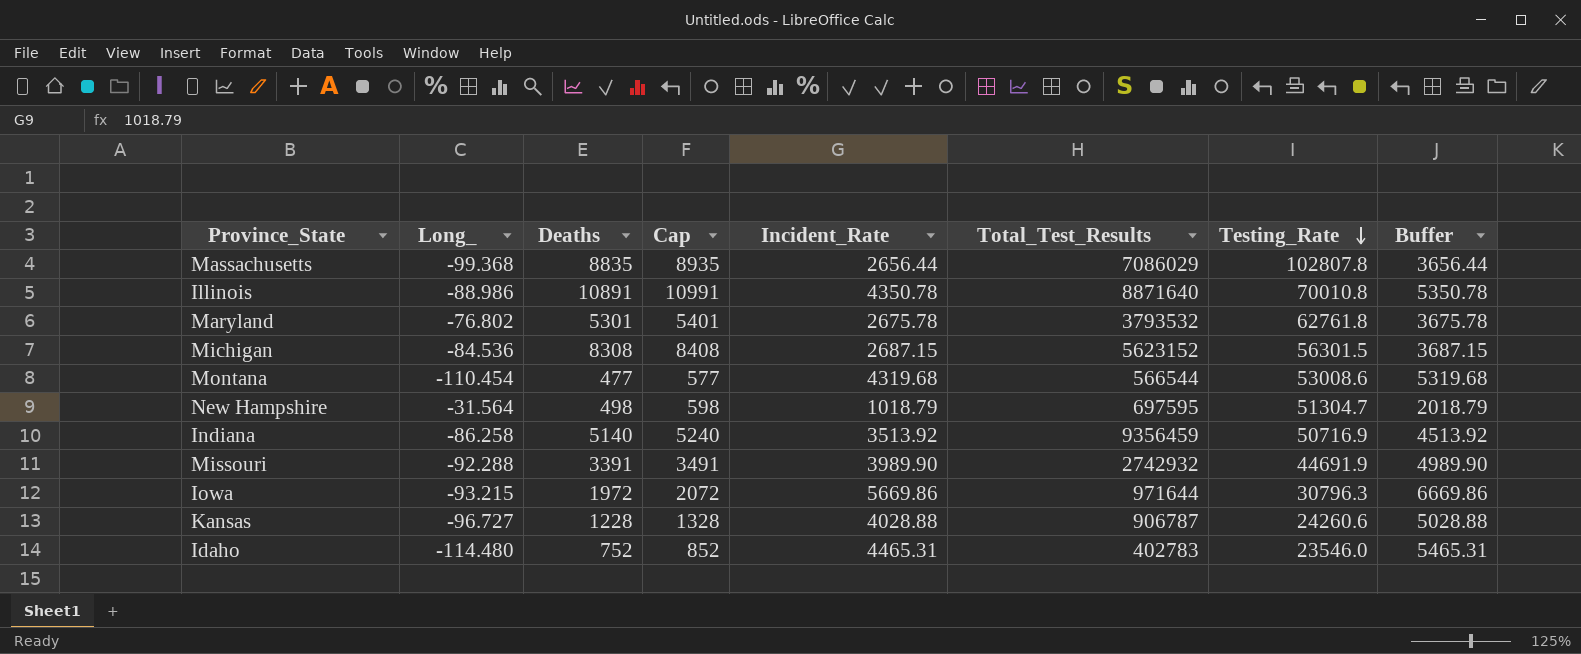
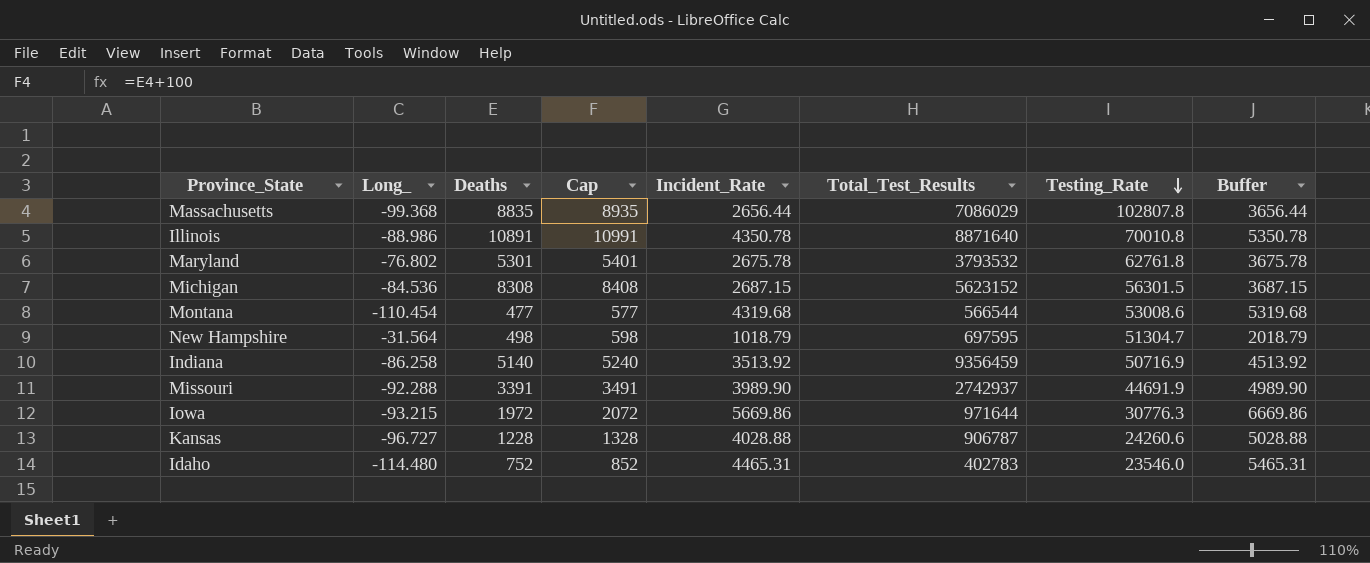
Missouri | Total_Test_Results: 2742932 -> 2742937
Iowa | Testing_Rate: 30796.3 -> 30776.3

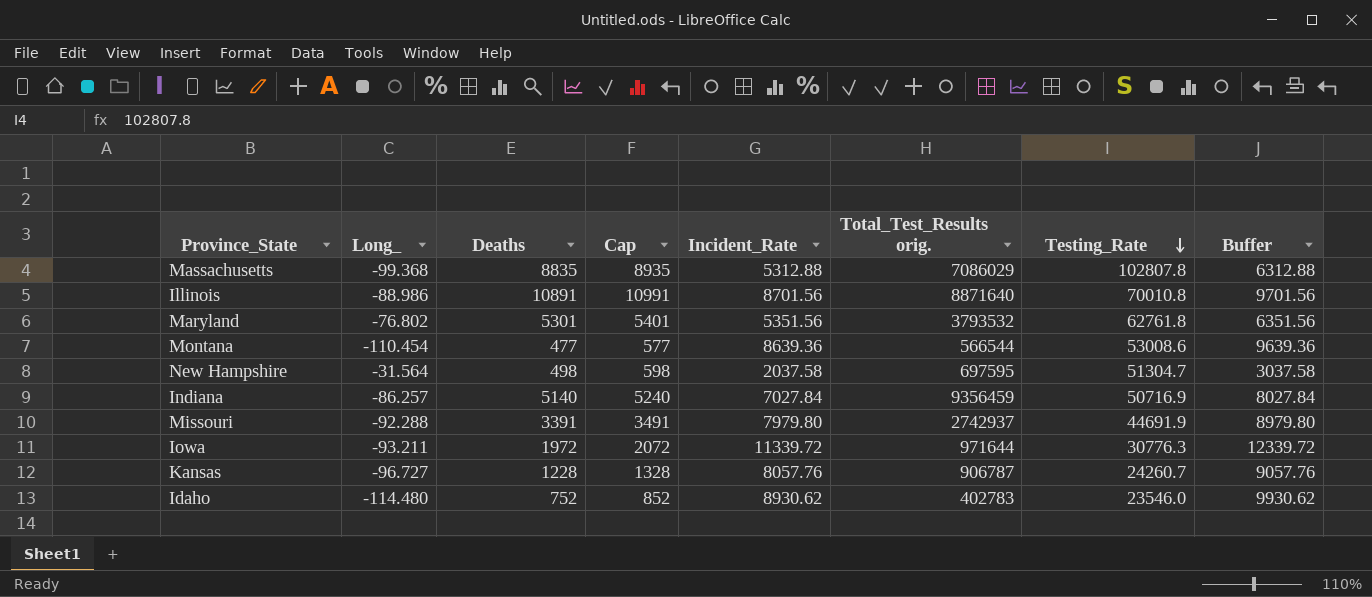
column name: Total_Test_Results -> Total_Test_Results orig.
row Michigan: -84.536 | 8308 | 8408 | 2687.15 | 5623152 | 56301.5 | 3687.15 -> none
Massachusetts | Incident_Rate: 2656.44 -> 5312.88
Massachusetts | Buffer: 3656.44 -> 6312.88
Illinois | Incident_Rate: 4350.78 -> 8701.56
Illinois | Buffer: 5350.78 -> 9701.56
Maryland | Incident_Rate: 2675.78 -> 5351.56
Maryland | Buffer: 3675.78 -> 6351.56
Montana | Incident_Rate: 4319.68 -> 8639.36
Montana | Buffer: 5319.68 -> 9639.36
New Hampshire | Incident_Rate: 1018.79 -> 2037.58
New Hampshire | Buffer: 2018.79 -> 3037.58
Indiana | Long_: -86.258 -> -86.257
Indiana | Incident_Rate: 3513.92 -> 7027.84
Indiana | Buffer: 4513.92 -> 8027.84
Missouri | Incident_Rate: 3989.90 -> 7979.80
Missouri | Buffer: 4989.90 -> 8979.80
Iowa | Long_: -93.215 -> -93.211
Iowa | Incident_Rate: 5669.86 -> 11339.72
Iowa | Buffer: 6669.86 -> 12339.72
Kansas | Incident_Rate: 4028.88 -> 8057.76
Kansas | Testing_Rate: 24260.6 -> 24260.7
Kansas | Buffer: 5028.88 -> 9057.76
Idaho | Incident_Rate: 4465.31 -> 8930.62
Idaho | Buffer: 5465.31 -> 9930.62

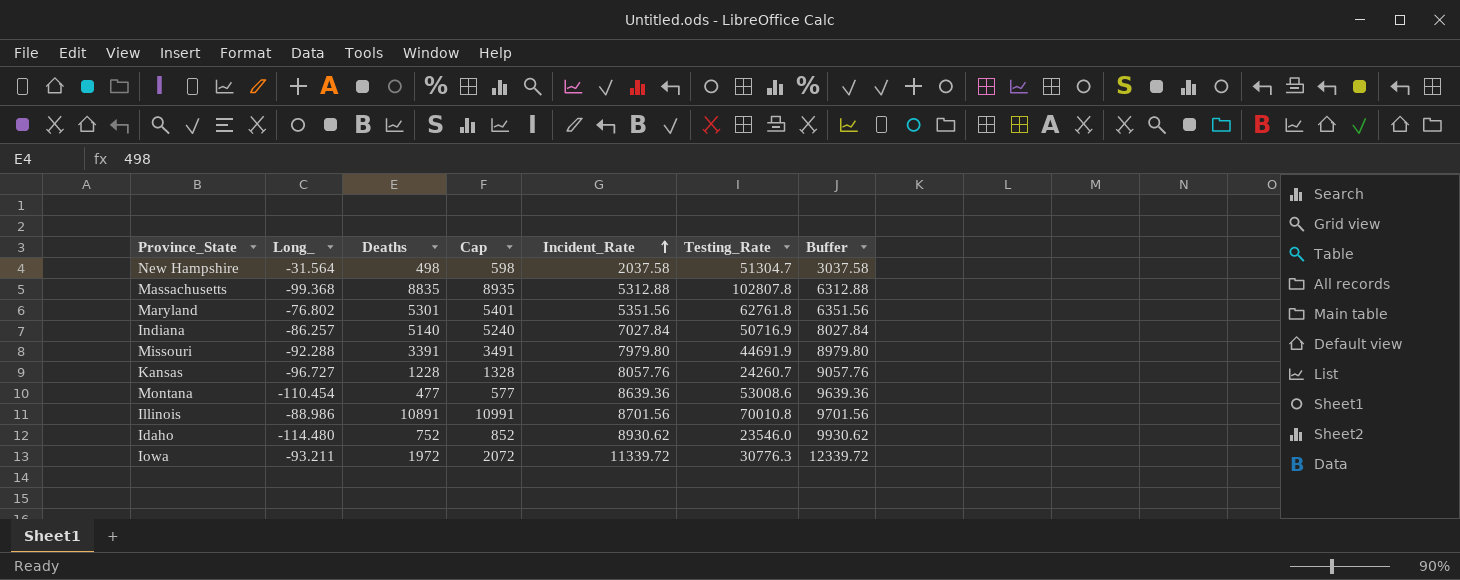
row order: Testing_Rate descending -> Incident_Rate ascending
column Total_Test_Results orig. | position: 6 -> none

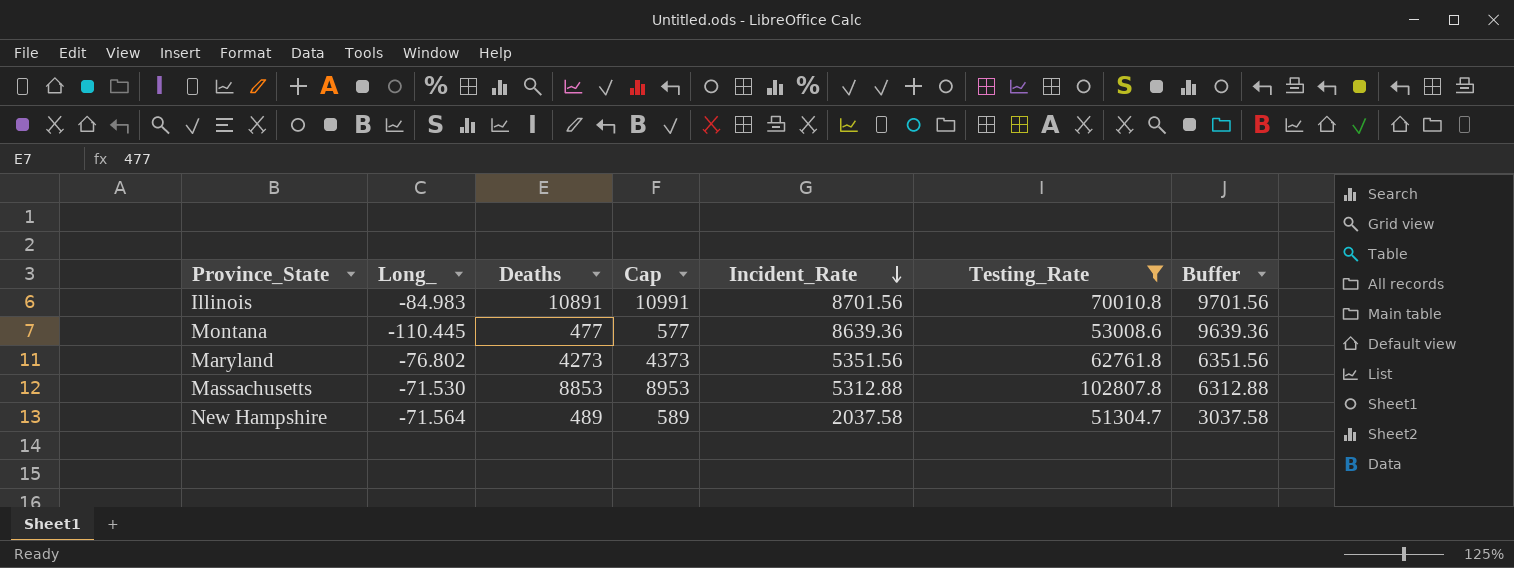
filter: none -> Testing_Rate >= 51304.7
row order: Incident_Rate ascending -> Incident_Rate descending
Illinois | Long_: -88.986 -> -84.983
Montana | Long_: -110.454 -> -110.445
Maryland | Deaths: 5301 -> 4273
Maryland | Cap: 5401 -> 4373
Massachusetts | Long_: -99.368 -> -71.530
Massachusetts | Deaths: 8835 -> 8853
Massachusetts | Cap: 8935 -> 8953
New Hampshire | Long_: -31.564 -> -71.564
New Hampshire | Deaths: 498 -> 489
New Hampshire | Cap: 598 -> 589

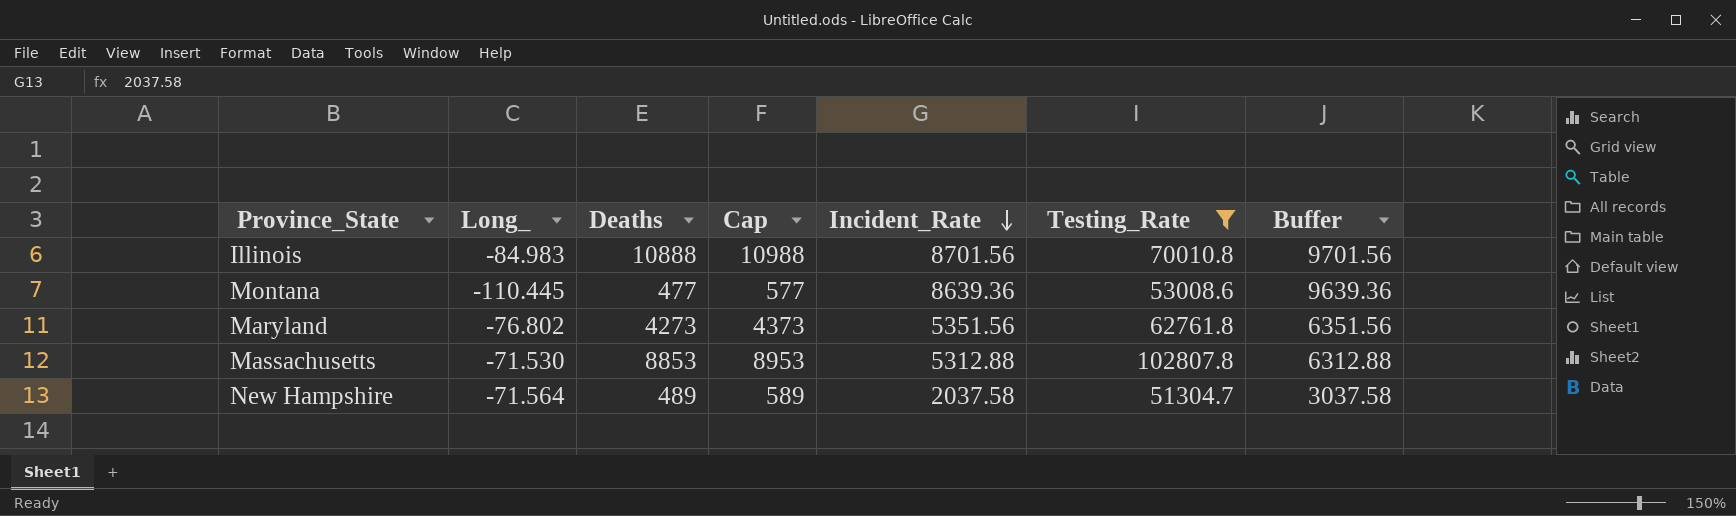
Illinois | Deaths: 10891 -> 10888
Illinois | Cap: 10991 -> 10988

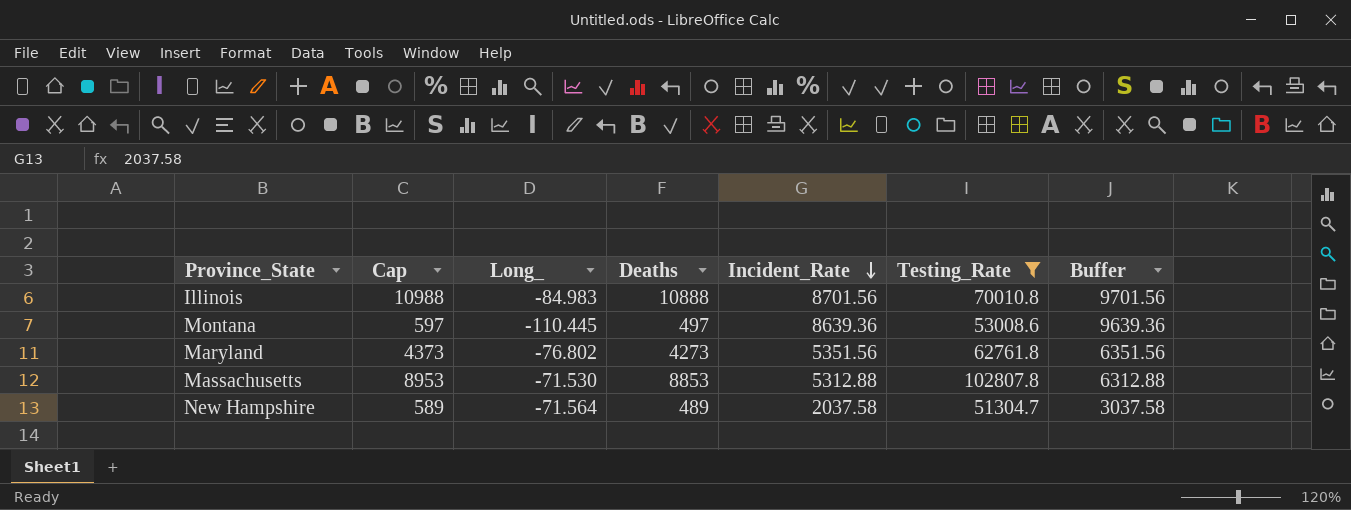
column Cap | position: 4 -> 2
Montana | Cap: 577 -> 597
Montana | Deaths: 477 -> 497

